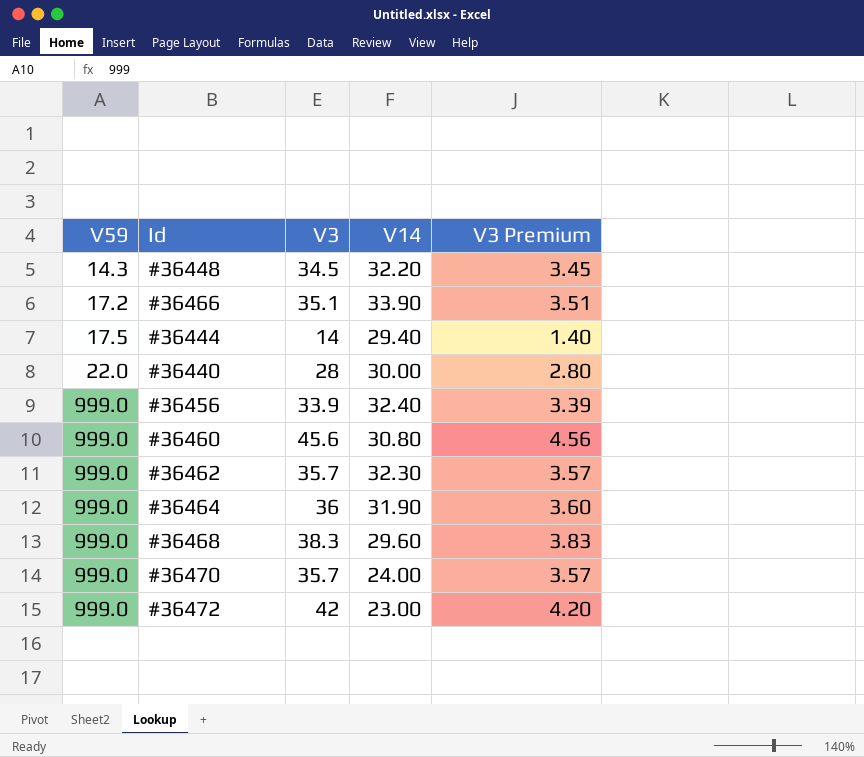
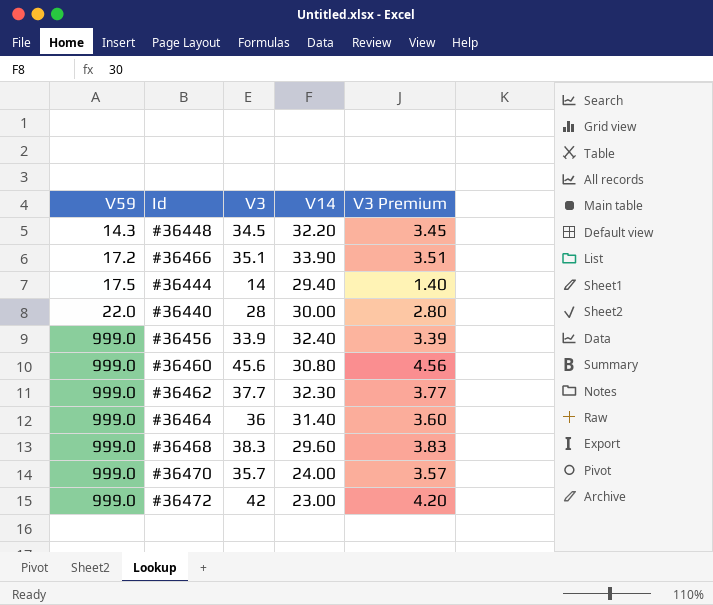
#36462 | V3: 35.7 -> 37.7
#36462 | V3 Premium: 3.57 -> 3.77
#36464 | V14: 31.90 -> 31.40

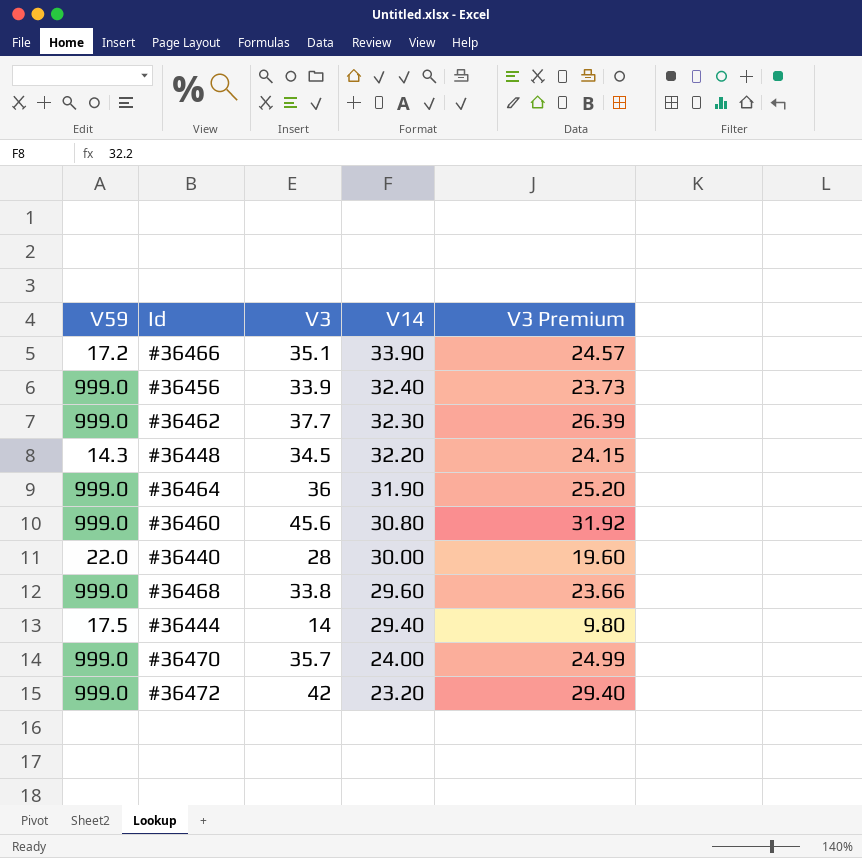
row order: V59 ascending -> V14 descending
column V3 Premium | formula: [V3] * 0.1 -> [V3] * 0.7
#36464 | V14: 31.40 -> 31.90
#36468 | V3: 38.3 -> 33.8
#36472 | V14: 23.00 -> 23.20

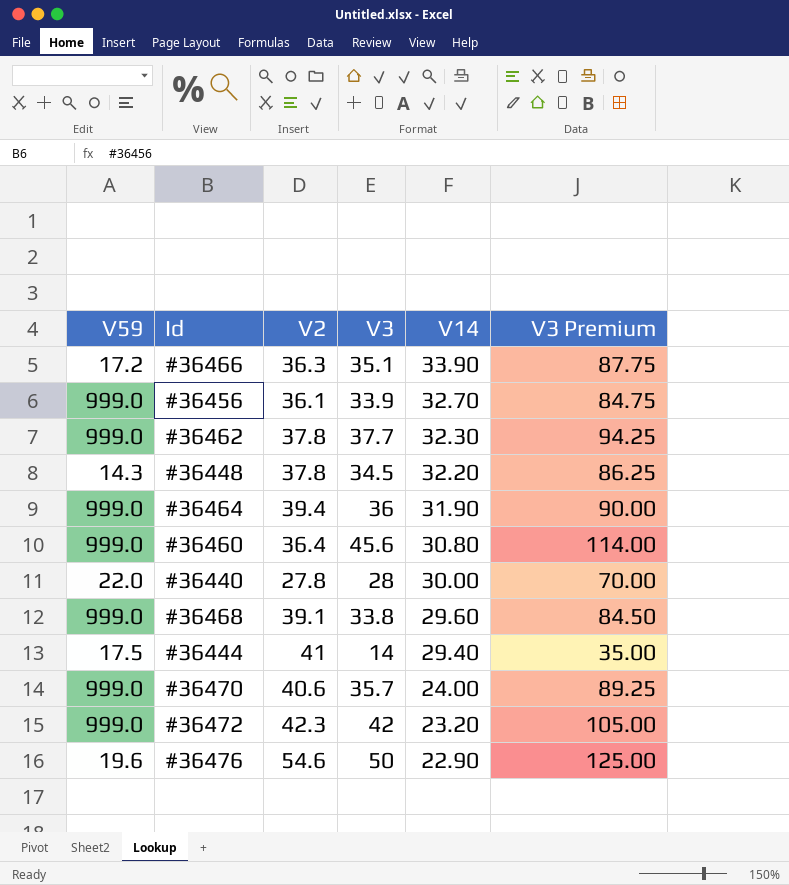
column V2 | position: none -> 3
column V3 Premium | formula: [V3] * 0.7 -> [V3] * 2.5
#36456 | V14: 32.40 -> 32.70
row #36476: none -> 19.6 | 54.6 | 50 | 22.90 | 125.00

